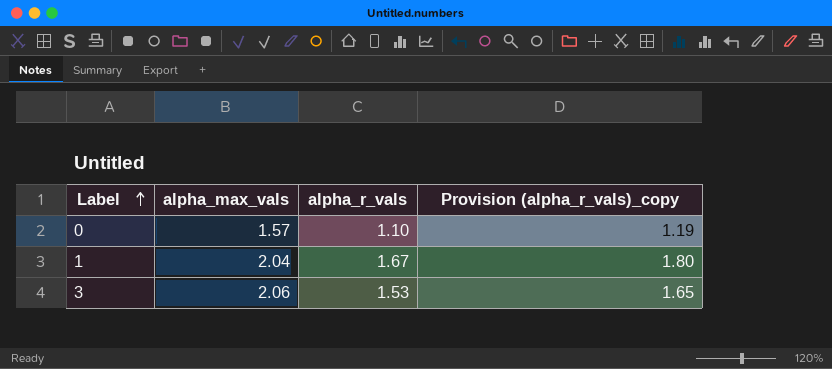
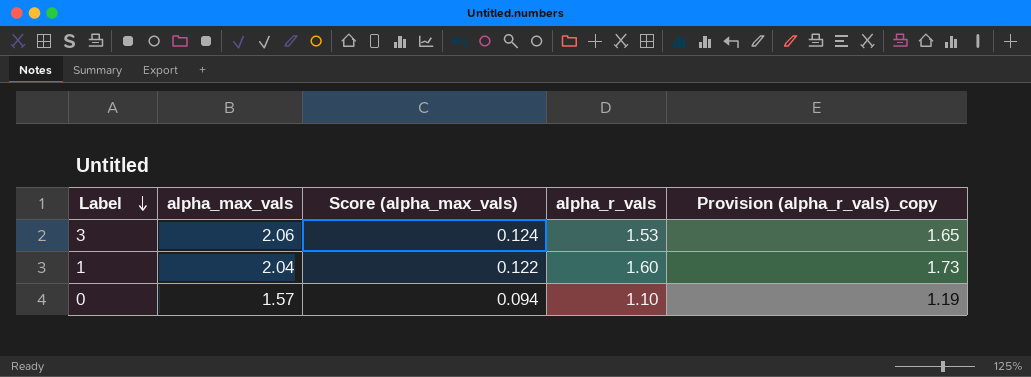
row order: Label ascending -> Label descending
column Score (alpha_max_vals) | formula: none -> [alpha_max_vals] * 0.06
1 | alpha_r_vals: 1.67 -> 1.60
1 | Provision (alpha_r_vals)_copy: 1.80 -> 1.73

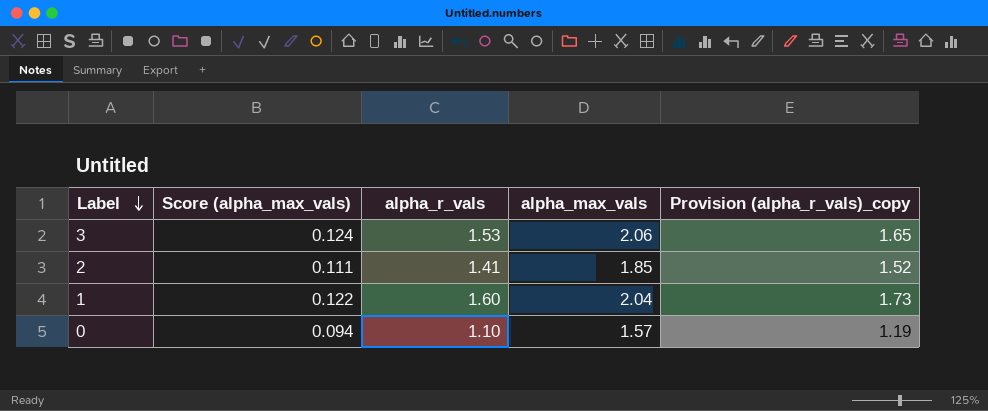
column alpha_max_vals | position: 2 -> 4
row 2: none -> 0.111 | 1.41 | 1.85 | 1.52

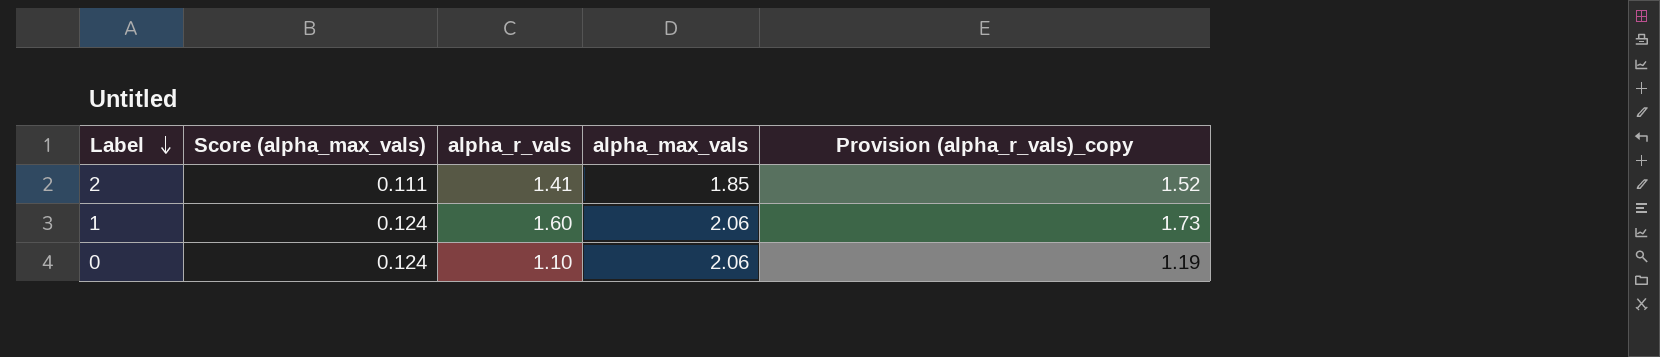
row 3: 0.124 | 1.53 | 2.06 | 1.65 -> none
1 | Score (alpha_max_vals): 0.122 -> 0.124
1 | alpha_max_vals: 2.04 -> 2.06
0 | Score (alpha_max_vals): 0.094 -> 0.124
0 | alpha_max_vals: 1.57 -> 2.06

